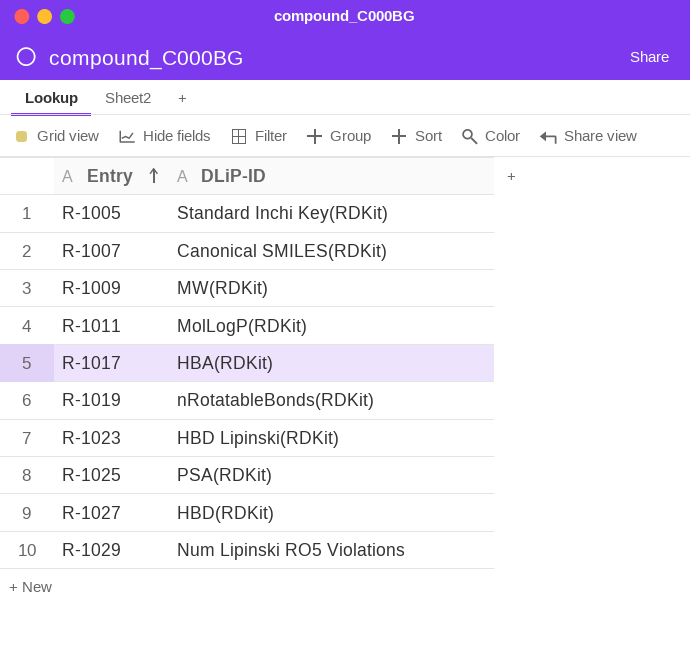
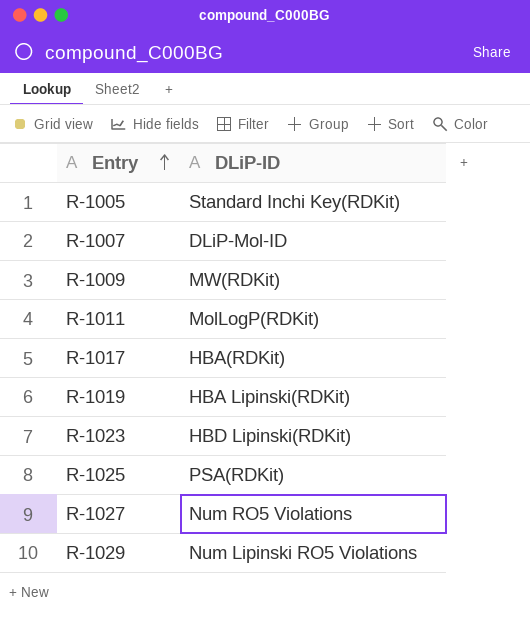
R-1007 | DLiP-ID: Canonical SMILES(RDKit) -> DLiP-Mol-ID
R-1019 | DLiP-ID: nRotatableBonds(RDKit) -> HBA Lipinski(RDKit)
R-1027 | DLiP-ID: HBD(RDKit) -> Num RO5 Violations

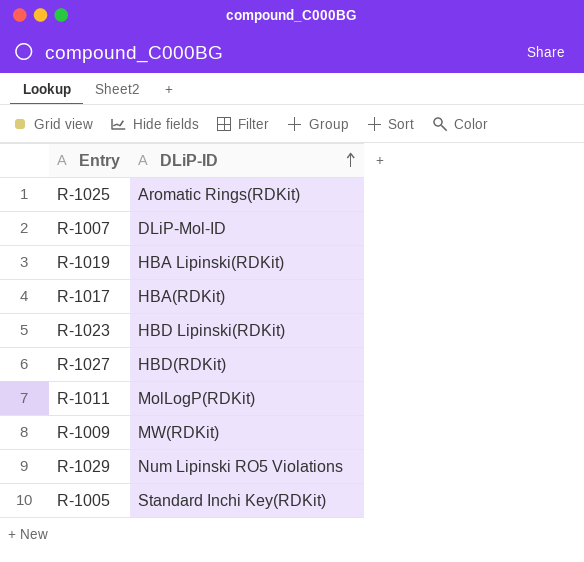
row order: Entry ascending -> DLiP-ID ascending
R-1025 | DLiP-ID: PSA(RDKit) -> Aromatic Rings(RDKit)
R-1027 | DLiP-ID: Num RO5 Violations -> HBD(RDKit)

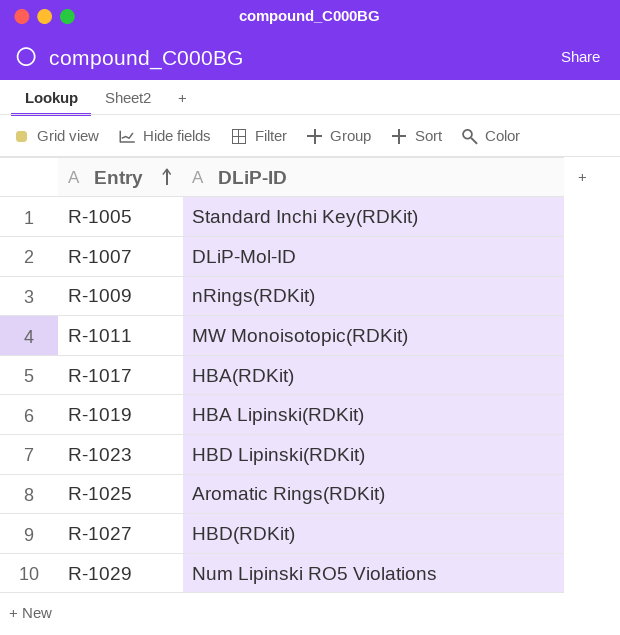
row order: DLiP-ID ascending -> Entry ascending
R-1009 | DLiP-ID: MW(RDKit) -> nRings(RDKit)
R-1011 | DLiP-ID: MolLogP(RDKit) -> MW Monoisotopic(RDKit)

